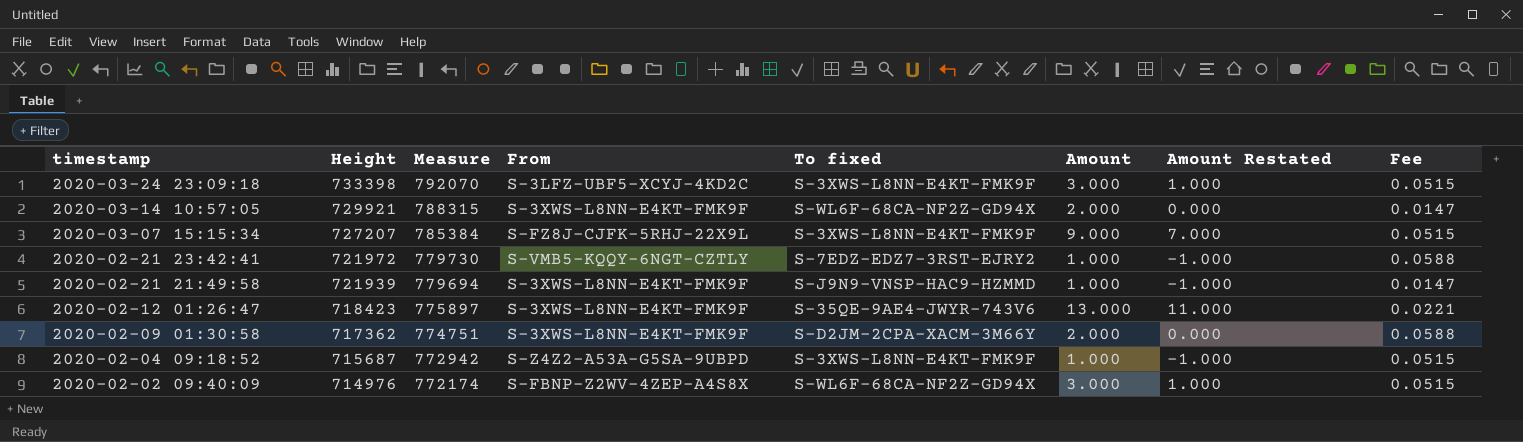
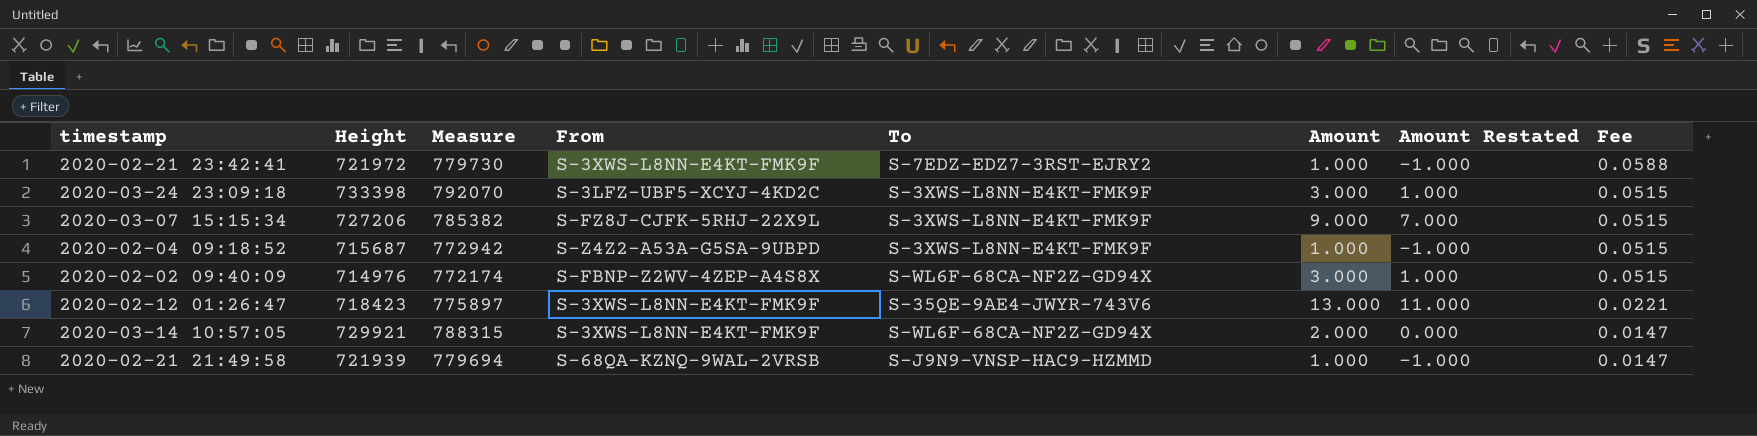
row order: timestamp descending -> Fee descending
column name: To fixed -> To
row 2020-02-09 01:30:58: 717362 | 774751 | S-3XWS-L8NN-E4KT-FMK9F | S-D2JM-2CPA-XACM-3M66Y | 2.000 | 0.000 | 0.0588 -> none
2020-02-21 23:42:41 | From: S-VMB5-KQQY-6NGT-CZTLY -> S-3XWS-L8NN-E4KT-FMK9F
2020-03-07 15:15:34 | Height: 727207 -> 727206
2020-03-07 15:15:34 | Measure: 785384 -> 785382
2020-02-21 21:49:58 | From: S-3XWS-L8NN-E4KT-FMK9F -> S-68QA-KZNQ-9WAL-2VRSB

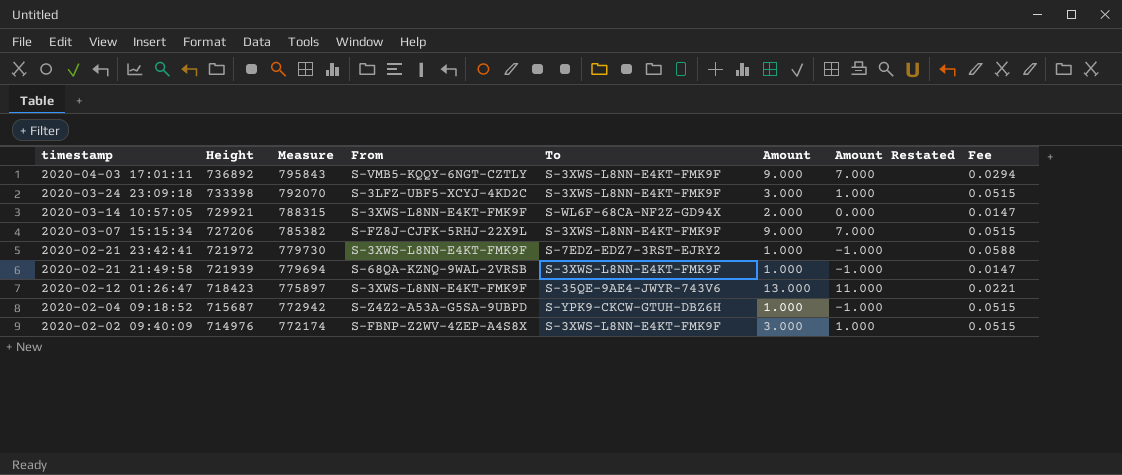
row order: Fee descending -> timestamp descending
row 2020-04-03 17:01:11: none -> 736892 | 795843 | S-VMB5-KQQY-6NGT-CZTLY | S-3XWS-L8NN-E4KT-FMK9F | 9.000 | 7.000 | 0.0294
2020-02-21 21:49:58 | To: S-J9N9-VNSP-HAC9-HZMMD -> S-3XWS-L8NN-E4KT-FMK9F
2020-02-04 09:18:52 | To: S-3XWS-L8NN-E4KT-FMK9F -> S-YPK9-CKCW-GTUH-DBZ6H
2020-02-02 09:40:09 | To: S-WL6F-68CA-NF2Z-GD94X -> S-3XWS-L8NN-E4KT-FMK9F

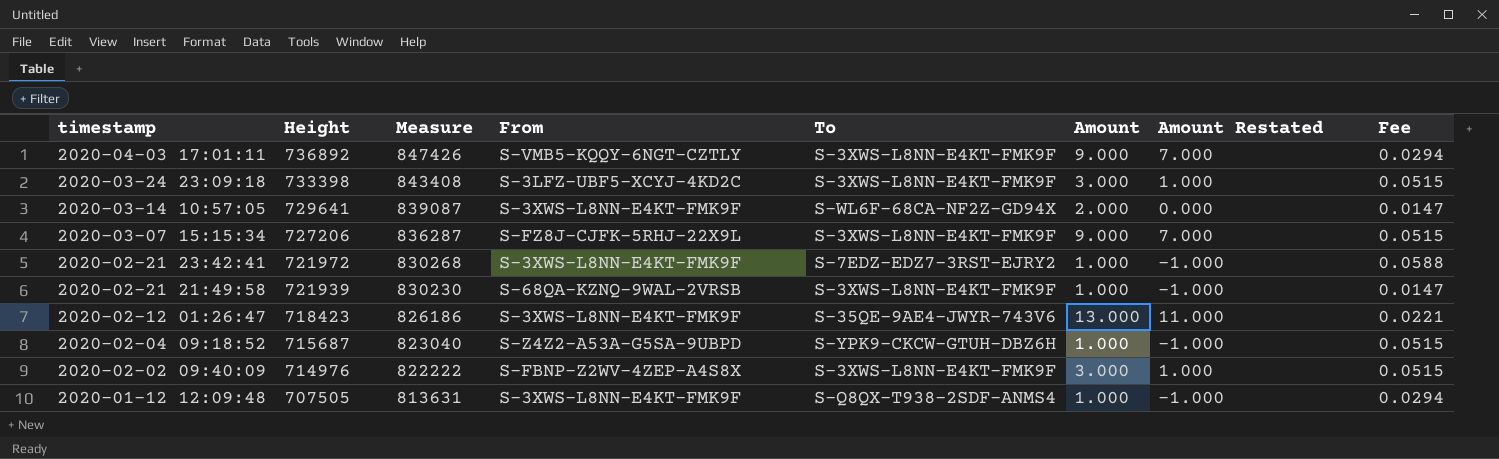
column Measure | formula: [Height] * 1.08 -> [Height] * 1.15
2020-03-14 10:57:05 | Height: 729921 -> 729641
row 2020-01-12 12:09:48: none -> 707505 | 813631 | S-3XWS-L8NN-E4KT-FMK9F | S-Q8QX-T938-2SDF-ANMS4 | 1.000 | -1.000 | 0.0294

